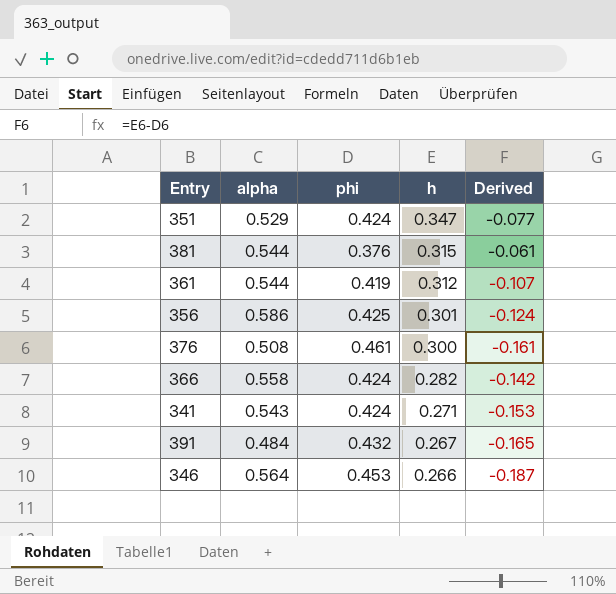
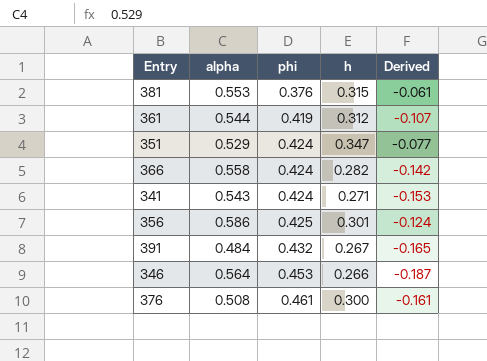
row order: h descending -> phi ascending
381 | alpha: 0.544 -> 0.553

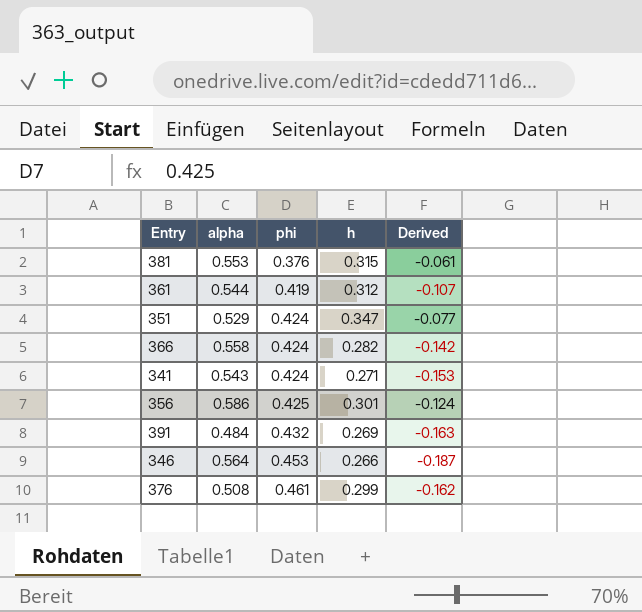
391 | h: 0.267 -> 0.269
391 | Derived: -0.165 -> -0.163
376 | h: 0.300 -> 0.299
376 | Derived: -0.161 -> -0.162

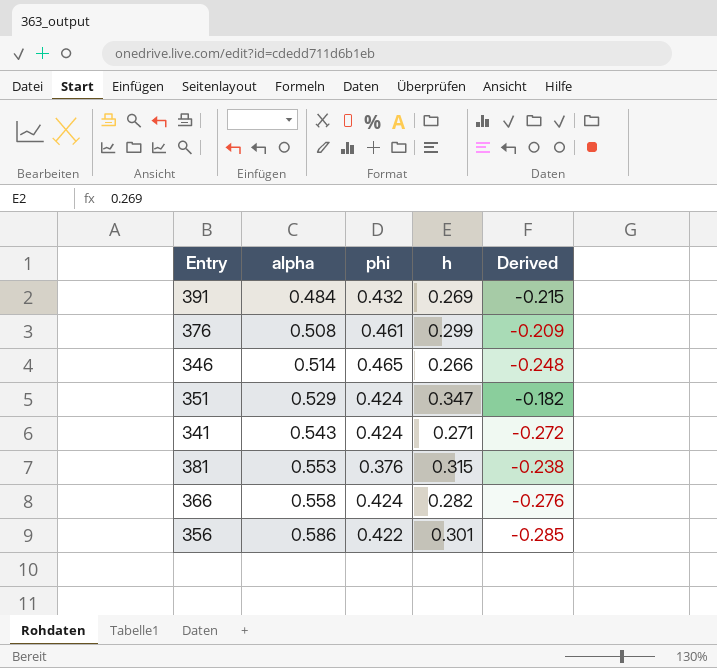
row order: phi ascending -> alpha ascending
column Derived | formula: [h] - [phi] -> [h] - [alpha]
row 361: 0.544 | 0.419 | 0.312 | -0.107 -> none
346 | alpha: 0.564 -> 0.514
346 | phi: 0.453 -> 0.465
356 | phi: 0.425 -> 0.422

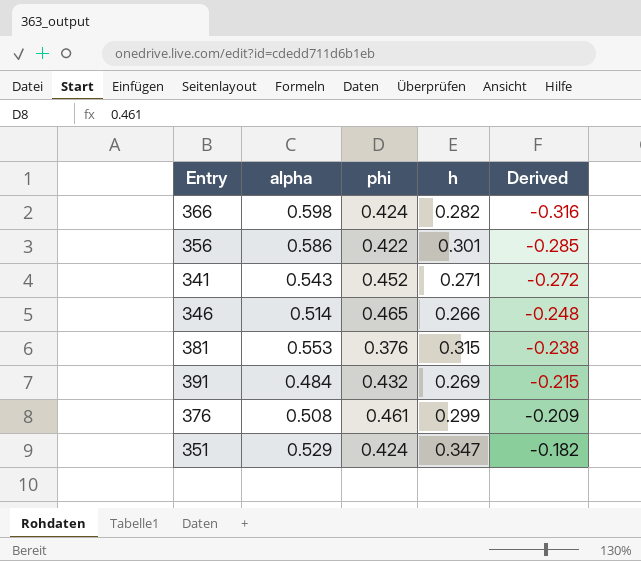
row order: alpha ascending -> Derived ascending
366 | alpha: 0.558 -> 0.598
366 | Derived: -0.276 -> -0.316
341 | phi: 0.424 -> 0.452

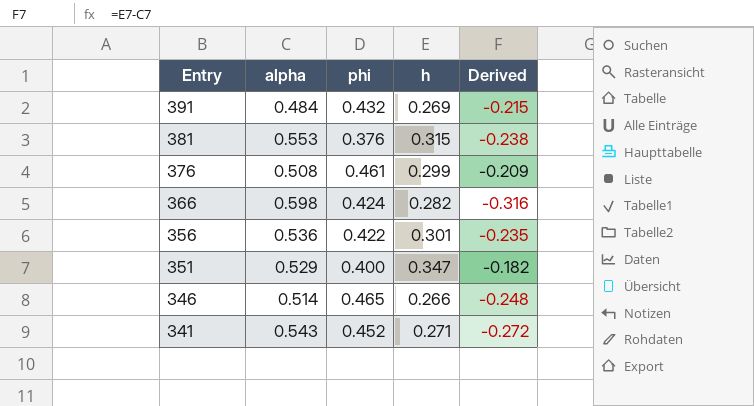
row order: Derived ascending -> Entry descending
356 | alpha: 0.586 -> 0.536
356 | Derived: -0.285 -> -0.235
351 | phi: 0.424 -> 0.400

